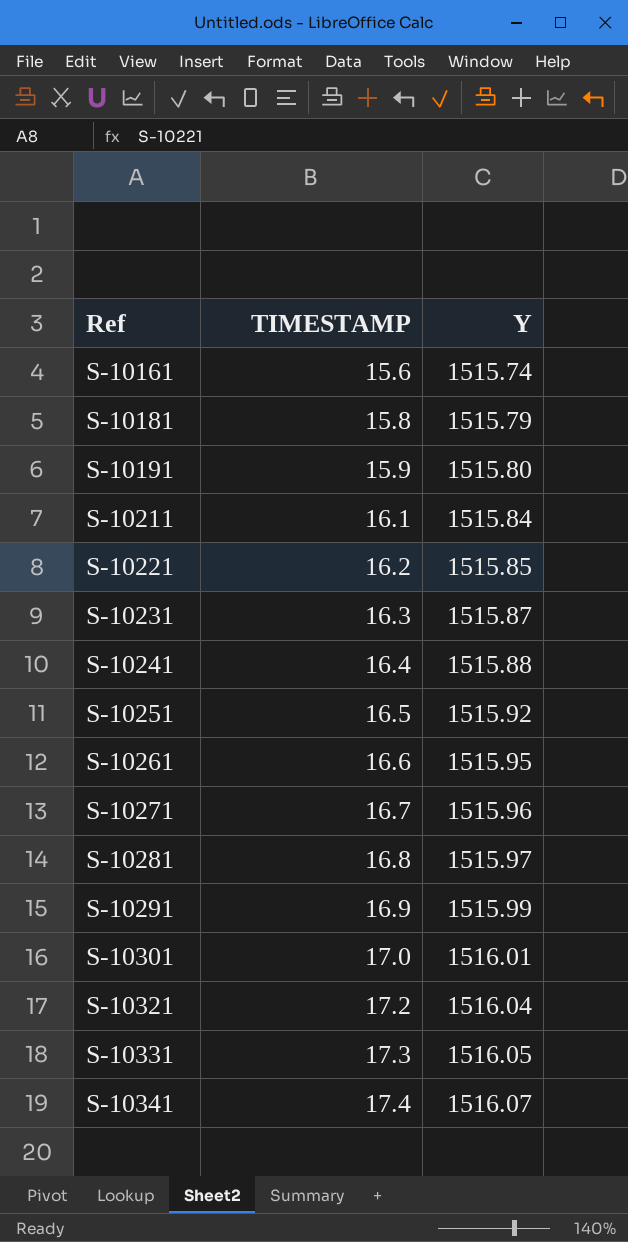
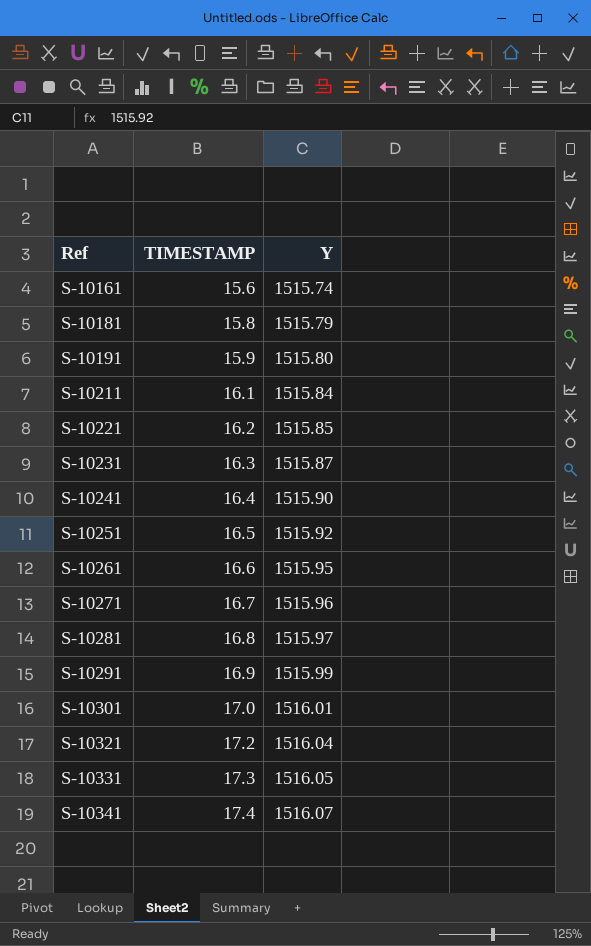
S-10241 | Y: 1515.88 -> 1515.90

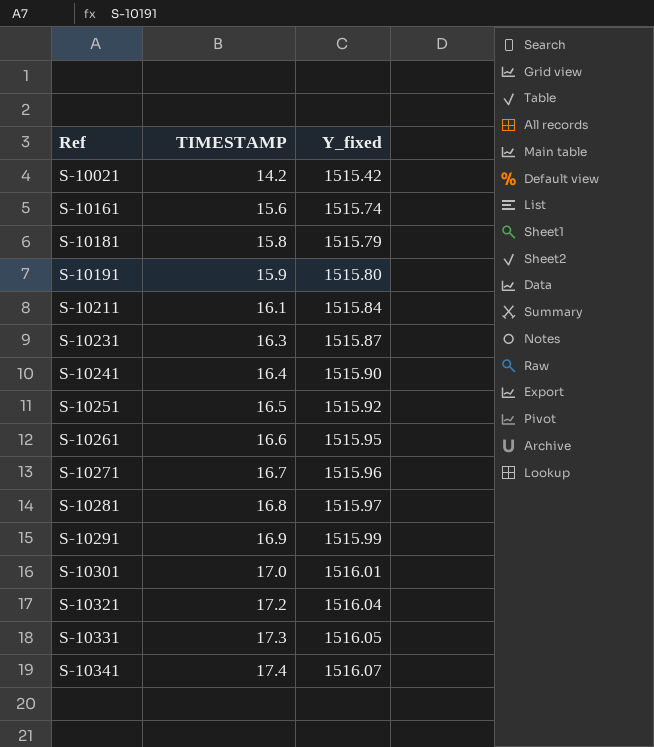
column name: Y -> Y_fixed
row S-10221: 16.2 | 1515.85 -> none
row S-10021: none -> 14.2 | 1515.42

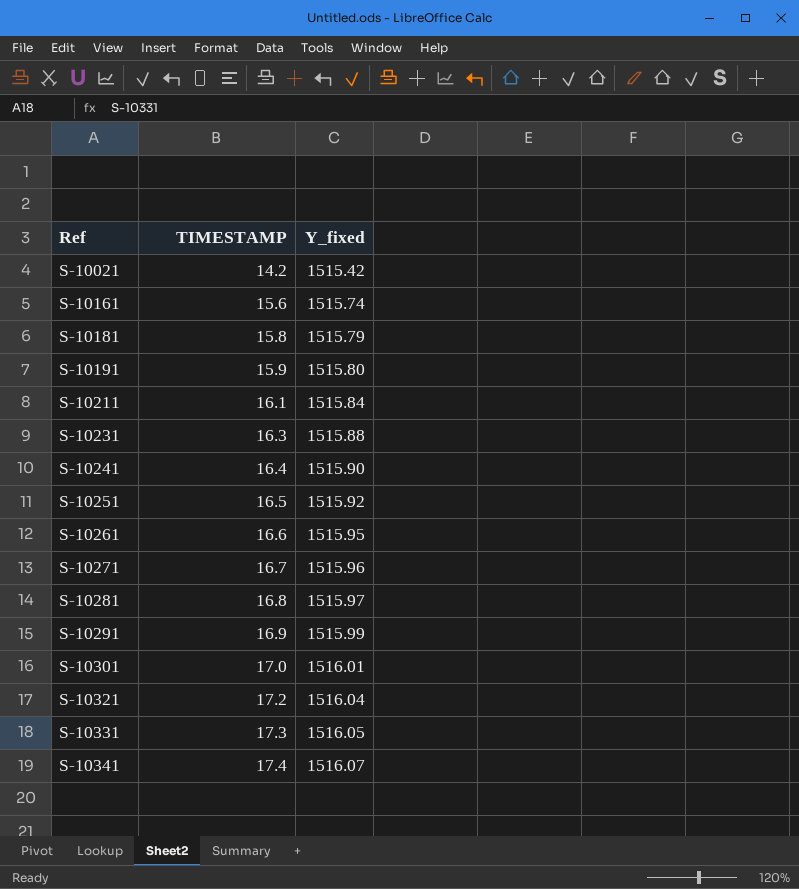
S-10231 | Y_fixed: 1515.87 -> 1515.88

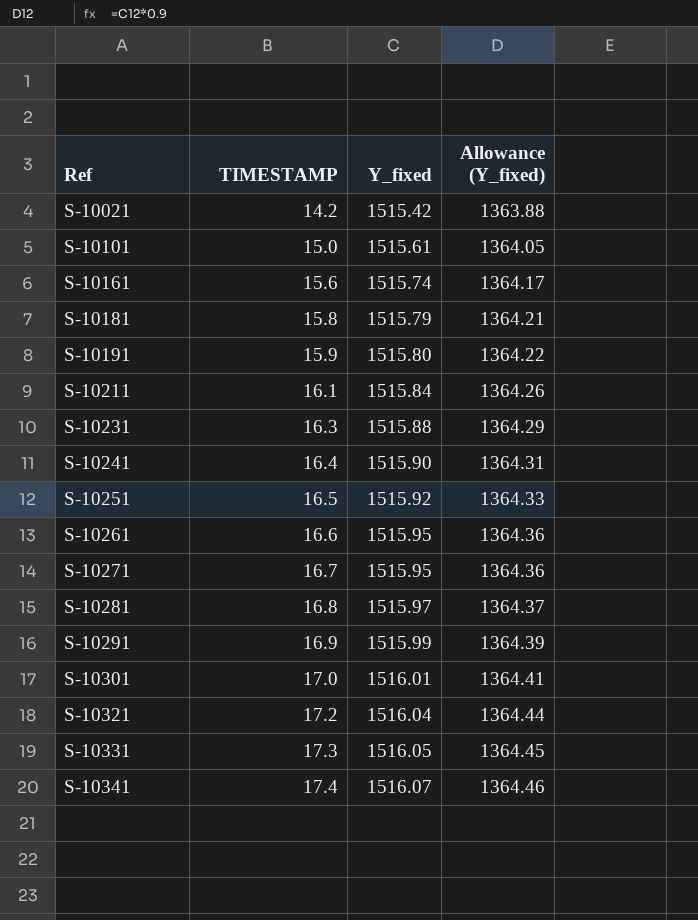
column Allowance (Y_fixed) | formula: none -> [Y_fixed] * 0.9
row S-10101: none -> 15.0 | 1515.61 | 1364.05
S-10271 | Y_fixed: 1515.96 -> 1515.95

